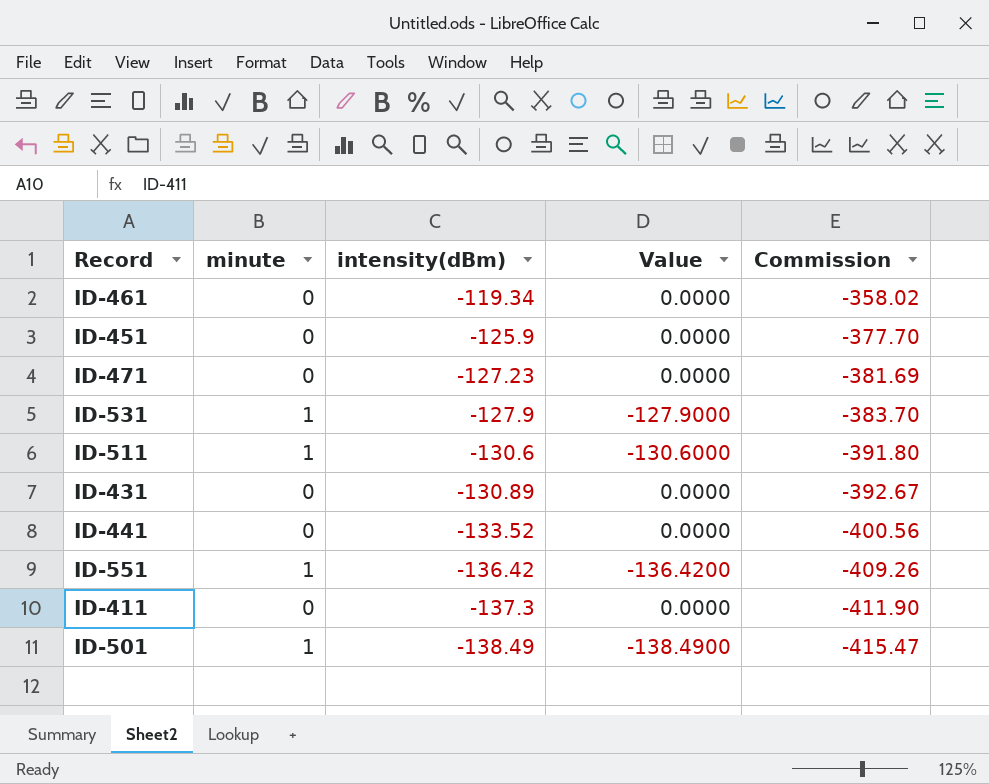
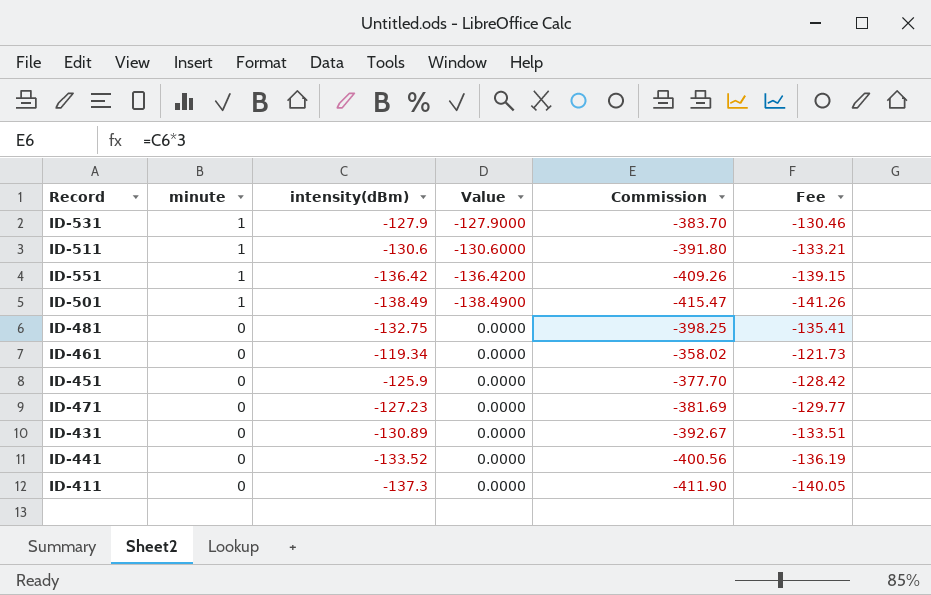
row order: intensity(dBm) descending -> minute descending
column Fee | formula: none -> [intensity(dBm)] * 1.02
row ID-481: none -> 0 | -132.75 | 0.0000 | -398.25 | -135.41

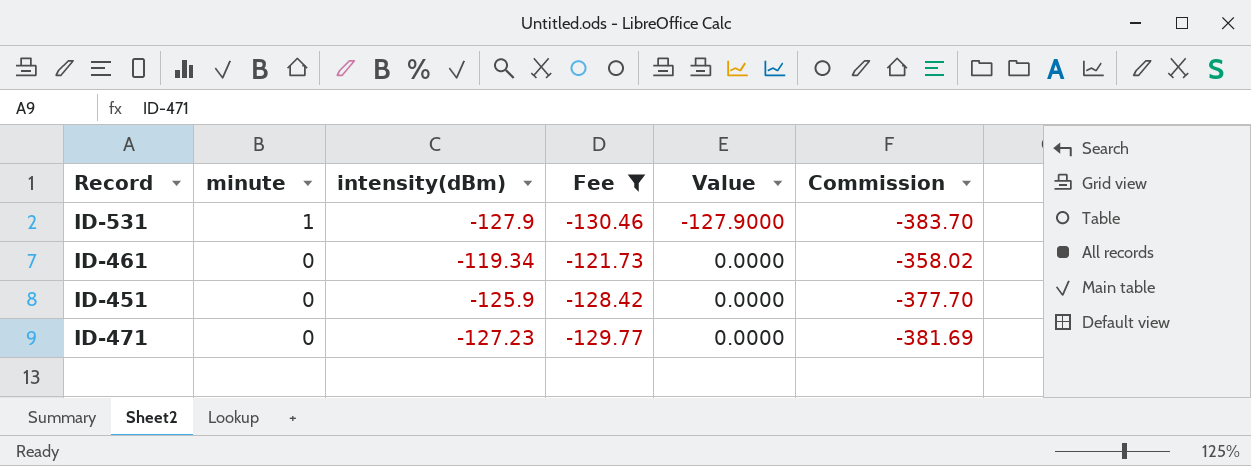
filter: none -> Fee >= -130.46
column Fee | position: 6 -> 4

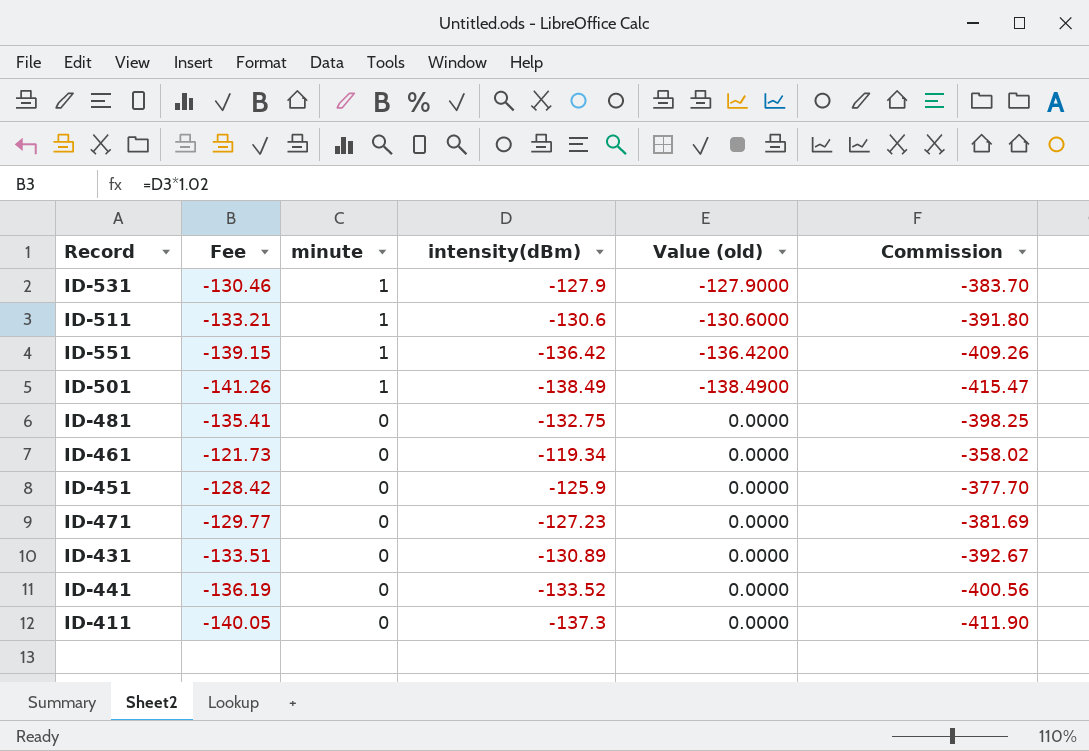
filter: Fee >= -130.46 -> none
column Fee | position: 4 -> 2
column name: Value -> Value (old)

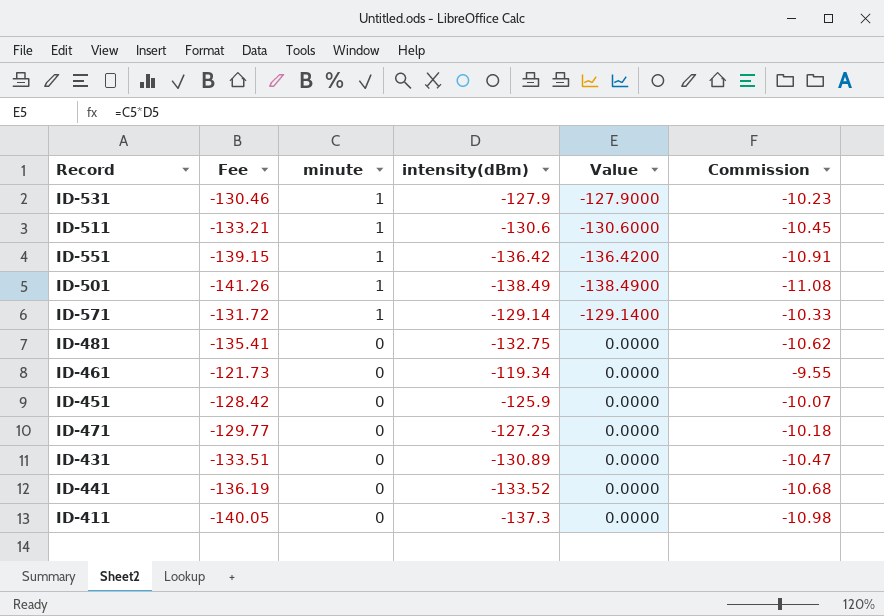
column name: Value (old) -> Value
column Commission | formula: [intensity(dBm)] * 3 -> [intensity(dBm)] * 0.08
row ID-571: none -> -131.72 | 1 | -129.14 | -129.1400 | -10.33

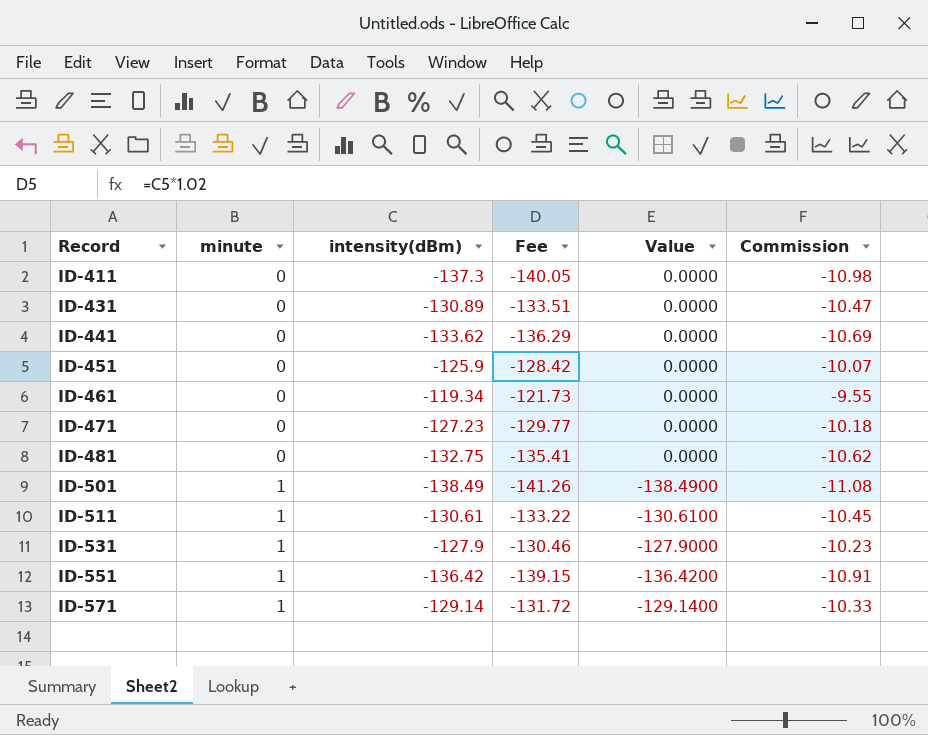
row order: minute descending -> Record ascending
column Fee | position: 2 -> 4
ID-441 | intensity(dBm): -133.52 -> -133.62
ID-441 | Fee: -136.19 -> -136.29
ID-441 | Commission: -10.68 -> -10.69
ID-511 | intensity(dBm): -130.6 -> -130.61
ID-511 | Fee: -133.21 -> -133.22
ID-511 | Value: -130.6000 -> -130.6100

